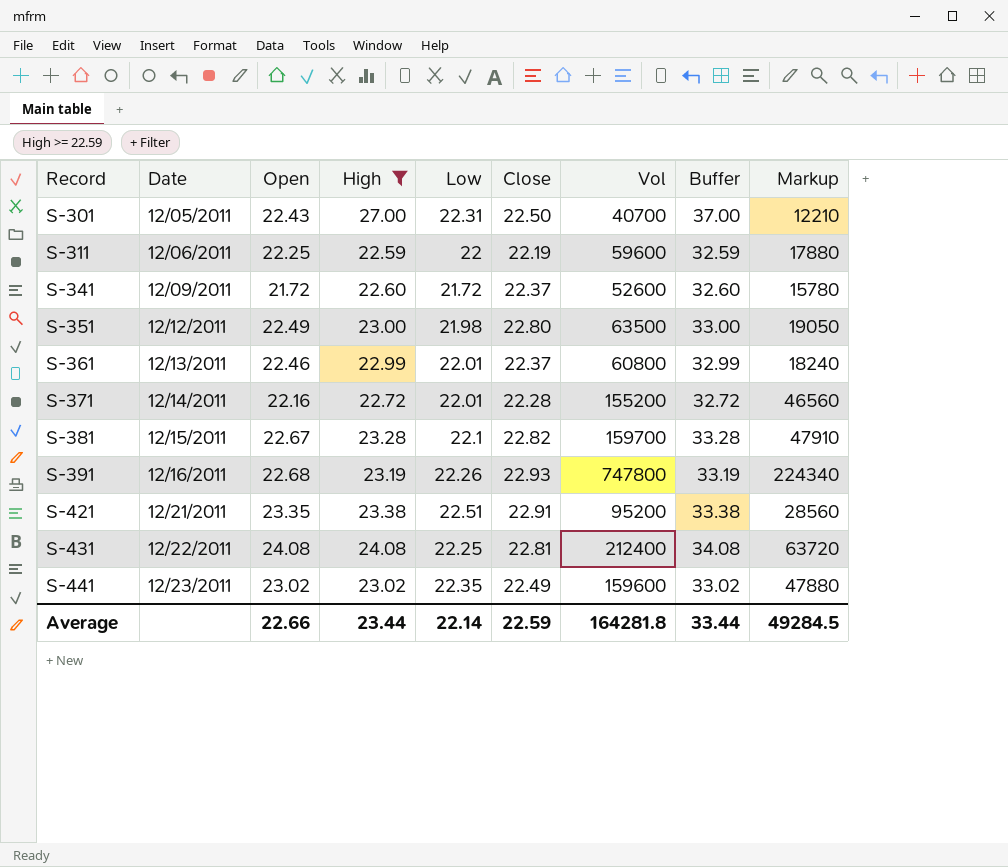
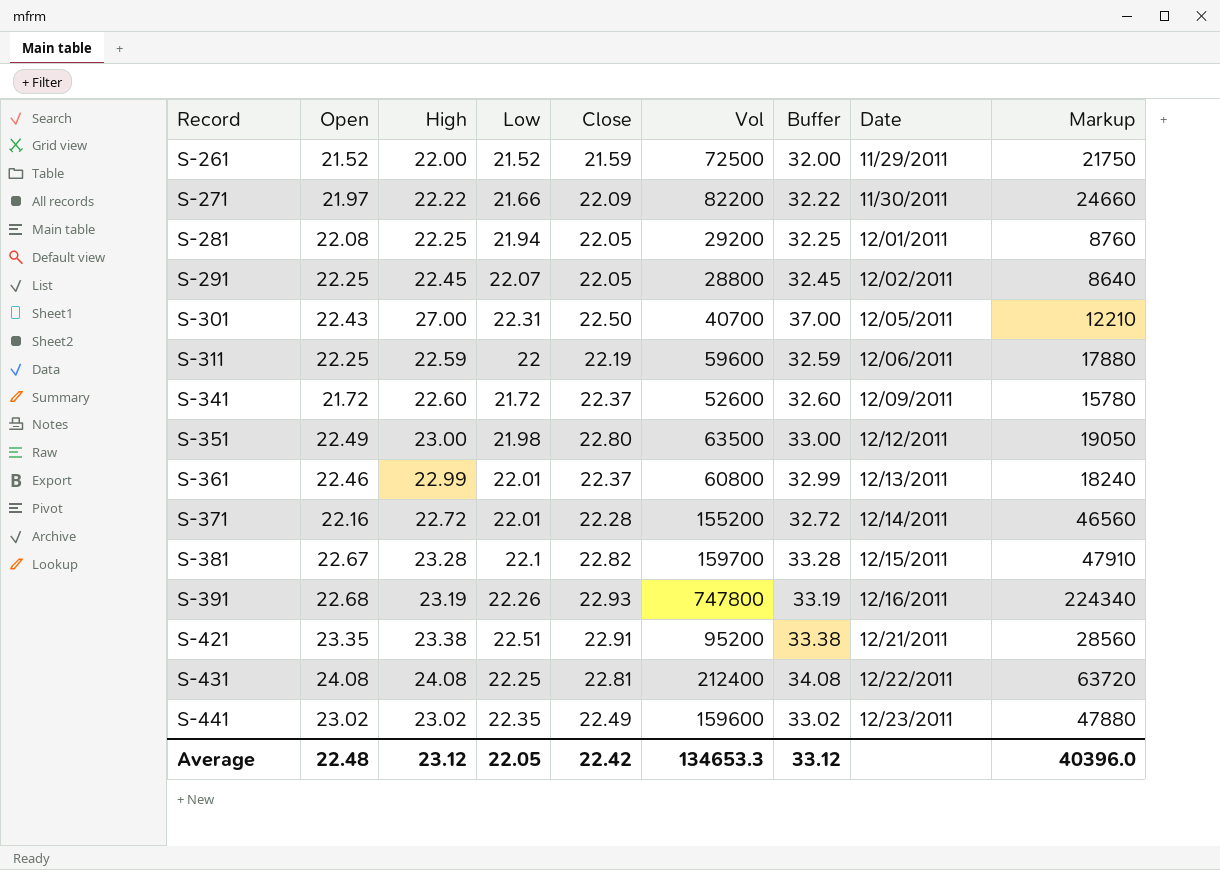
filter: High >= 22.59 -> none
column Date | position: 2 -> 8
Average | Open: 22.66 -> 22.48
Average | High: 23.44 -> 23.12
Average | Low: 22.14 -> 22.05
Average | Close: 22.59 -> 22.42
Average | Vol: 164281.8 -> 134653.3
Average | Buffer: 33.44 -> 33.12
Average | Markup: 49284.5 -> 40396.0

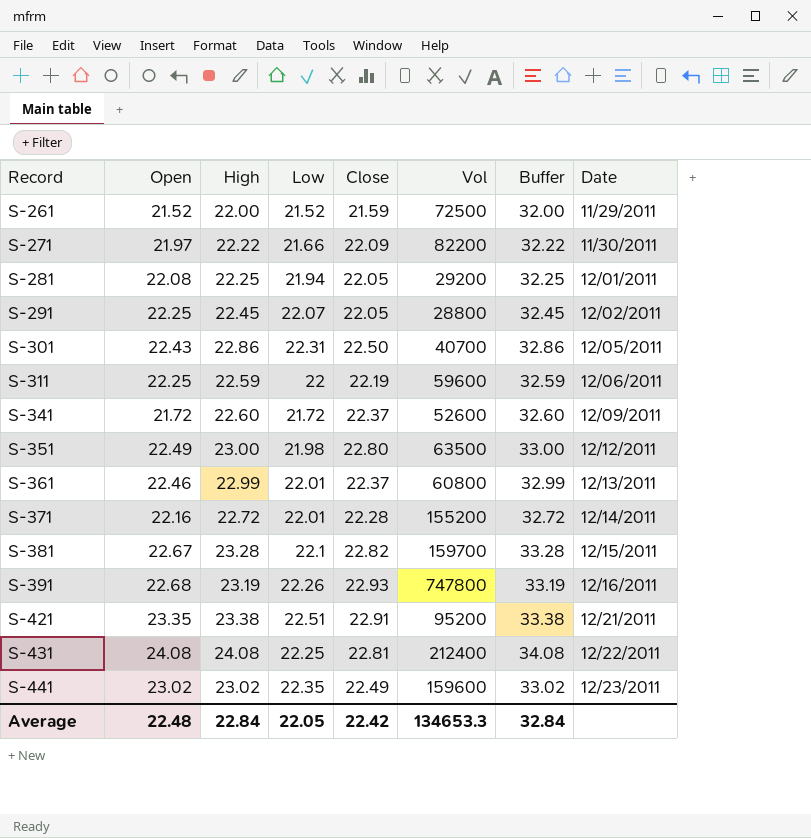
column Markup | formula: [Vol] * 0.3 -> none
S-301 | High: 27.00 -> 22.86
S-301 | Buffer: 37.00 -> 32.86
Average | High: 23.12 -> 22.84
Average | Buffer: 33.12 -> 32.84

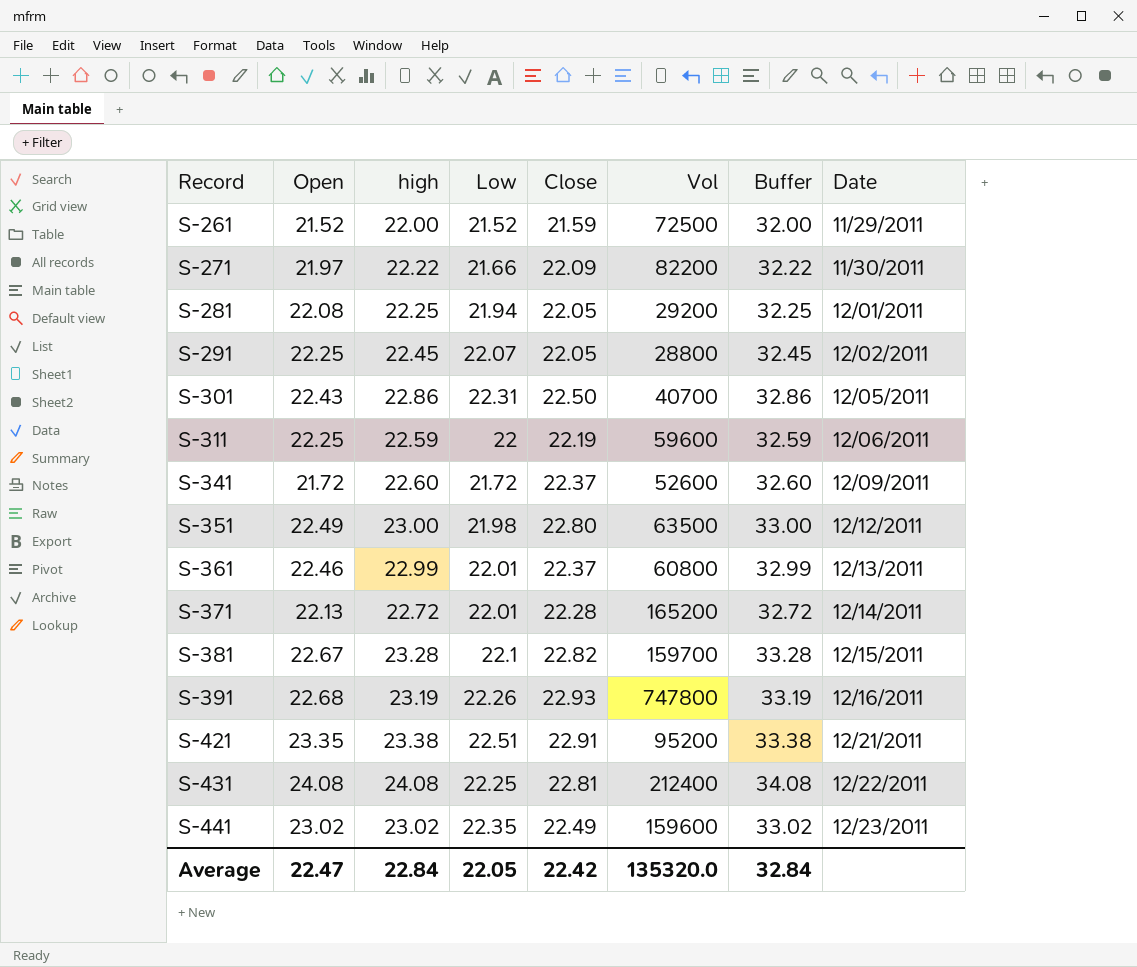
column name: High -> high
S-371 | Open: 22.16 -> 22.13
S-371 | Vol: 155200 -> 165200
Average | Open: 22.48 -> 22.47
Average | Vol: 134653.3 -> 135320.0

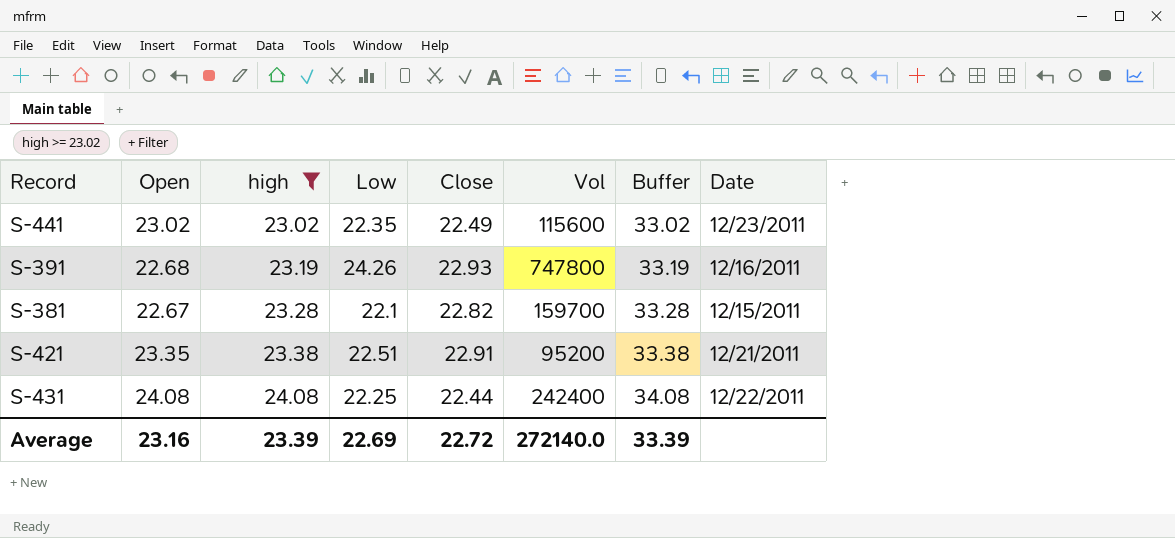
filter: none -> high >= 23.02
row order: Record ascending -> high ascending
S-441 | Vol: 159600 -> 115600
S-391 | Low: 22.26 -> 24.26
S-431 | Close: 22.81 -> 22.44
S-431 | Vol: 212400 -> 242400
Average | Open: 22.47 -> 23.16
Average | high: 22.84 -> 23.39
Average | Low: 22.05 -> 22.69
Average | Close: 22.42 -> 22.72
Average | Vol: 135320.0 -> 272140.0
Average | Buffer: 32.84 -> 33.39

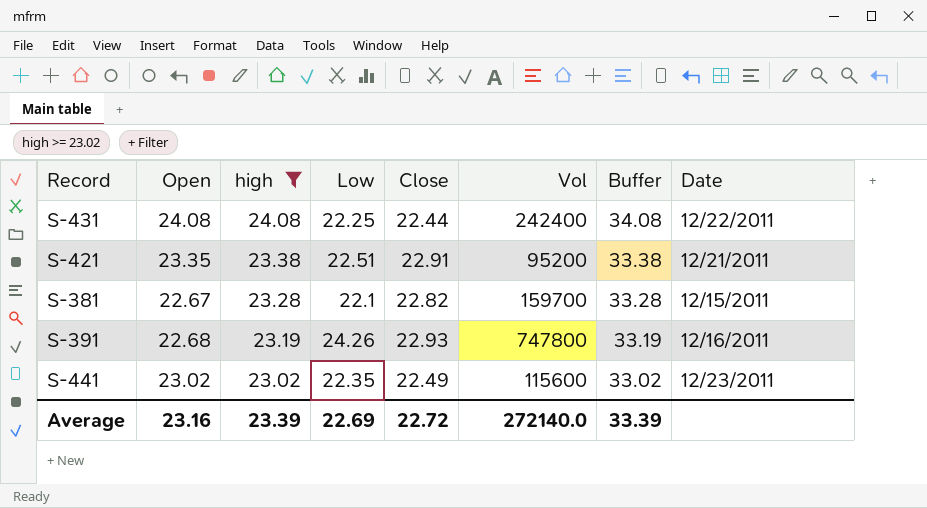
row order: high ascending -> high descending

